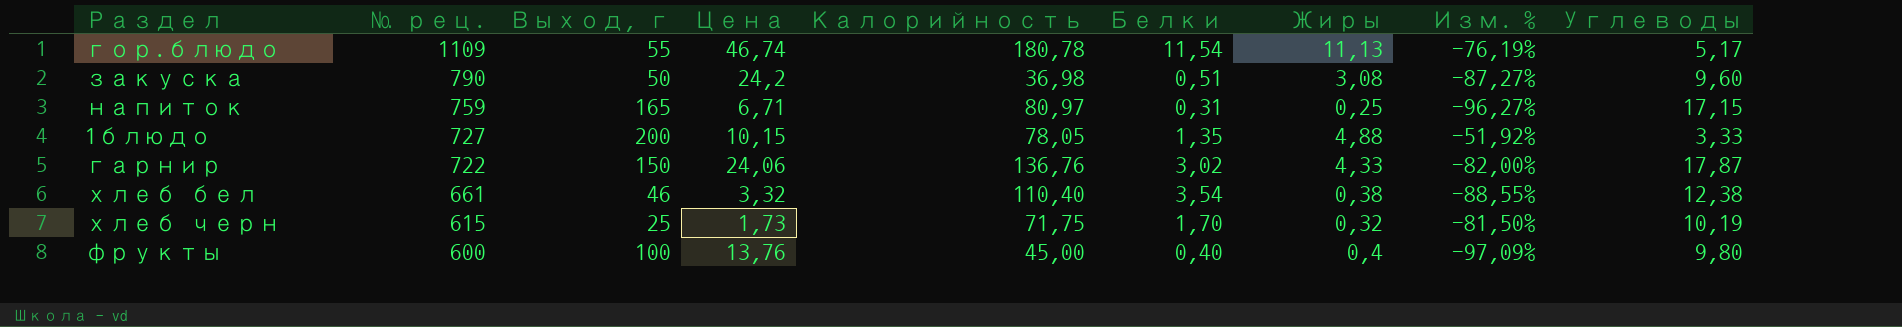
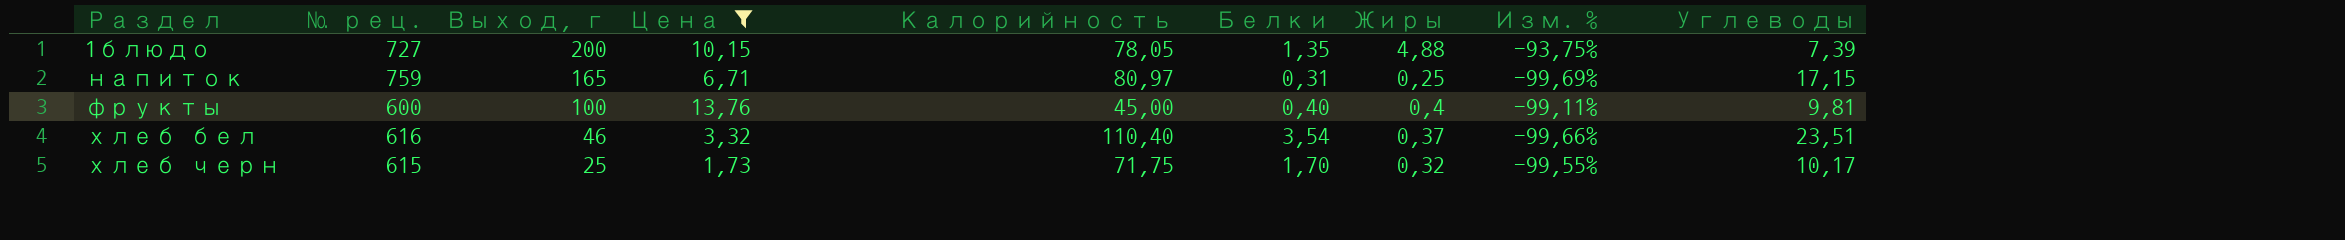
filter: none -> Цена <= 13,76
row order: № рец. descending -> Раздел ascending
column Изм. % | formula: ([Жиры] - [Цена]) / [Цена] -> ([Жиры] - [Калорийность]) / [Калорийность]
1блюдо | Углеводы: 3,33 -> 7,39
фрукты | Углеводы: 9,80 -> 9,81
хлеб бел | № рец.: 661 -> 616
хлеб бел | Жиры: 0,38 -> 0,37
хлеб бел | Углеводы: 12,38 -> 23,51
хлеб черн | Углеводы: 10,19 -> 10,17

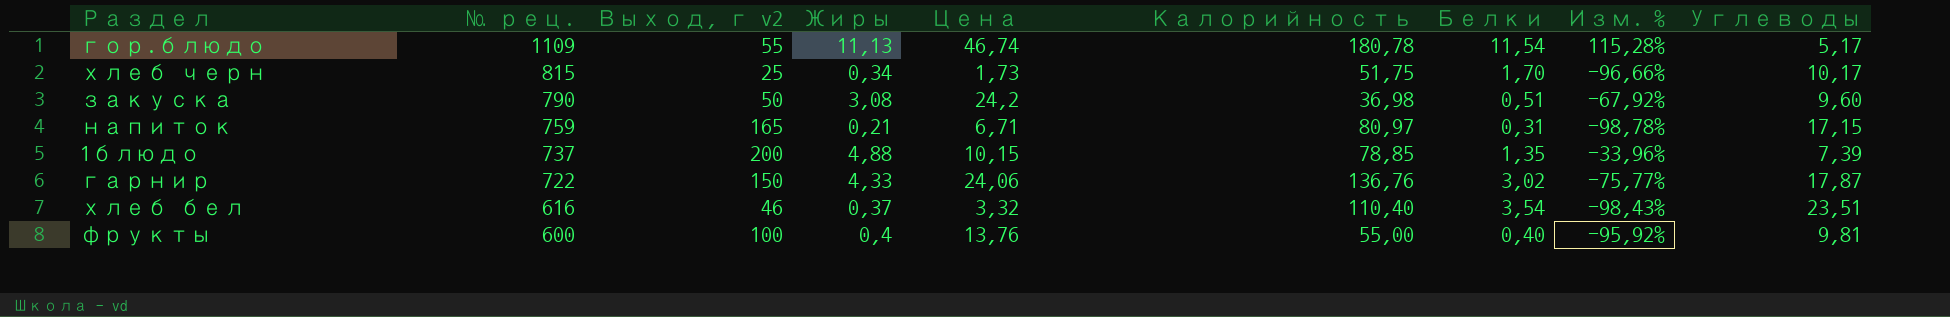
filter: Цена <= 13,76 -> none
row order: Раздел ascending -> № рец. descending
column name: Выход, г -> Выход, г v2
column Жиры | position: 7 -> 4
column Изм. % | formula: ([Жиры] - [Калорийность]) / [Калорийность] -> ([Жиры] - [Углеводы]) / [Углеводы]
хлеб черн | № рец.: 615 -> 815
хлеб черн | Жиры: 0,32 -> 0,34
хлеб черн | Калорийность: 71,75 -> 51,75
напиток | Жиры: 0,25 -> 0,21
1блюдо | № рец.: 727 -> 737
1блюдо | Калорийность: 78,05 -> 78,85
фрукты | Калорийность: 45,00 -> 55,00

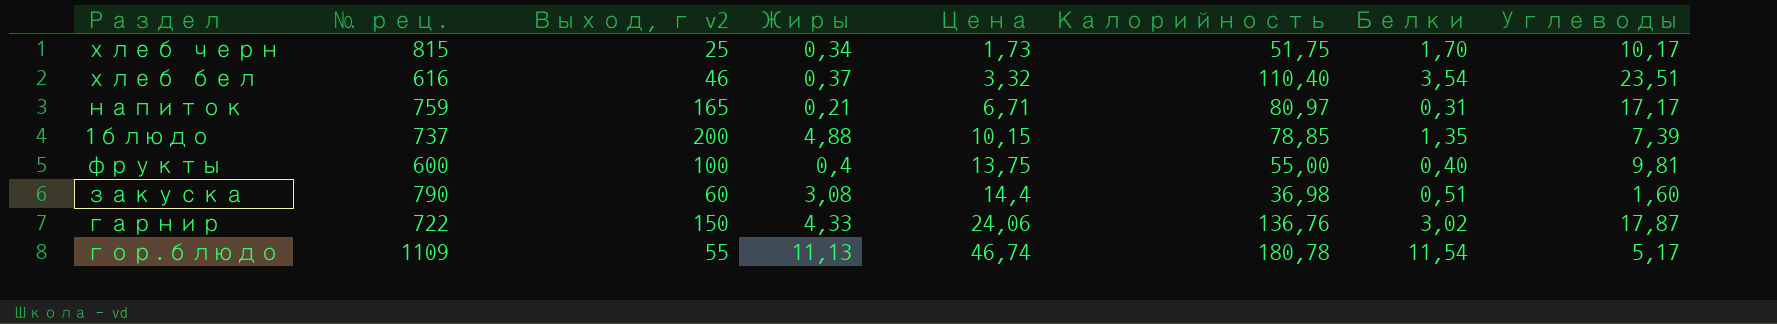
row order: № рец. descending -> Цена ascending
column Изм. % | formula: ([Жиры] - [Углеводы]) / [Углеводы] -> none
напиток | Углеводы: 17,15 -> 17,17
фрукты | Цена: 13,76 -> 13,75
закуска | Выход, г v2: 50 -> 60
закуска | Цена: 24,2 -> 14,4
закуска | Углеводы: 9,60 -> 1,60

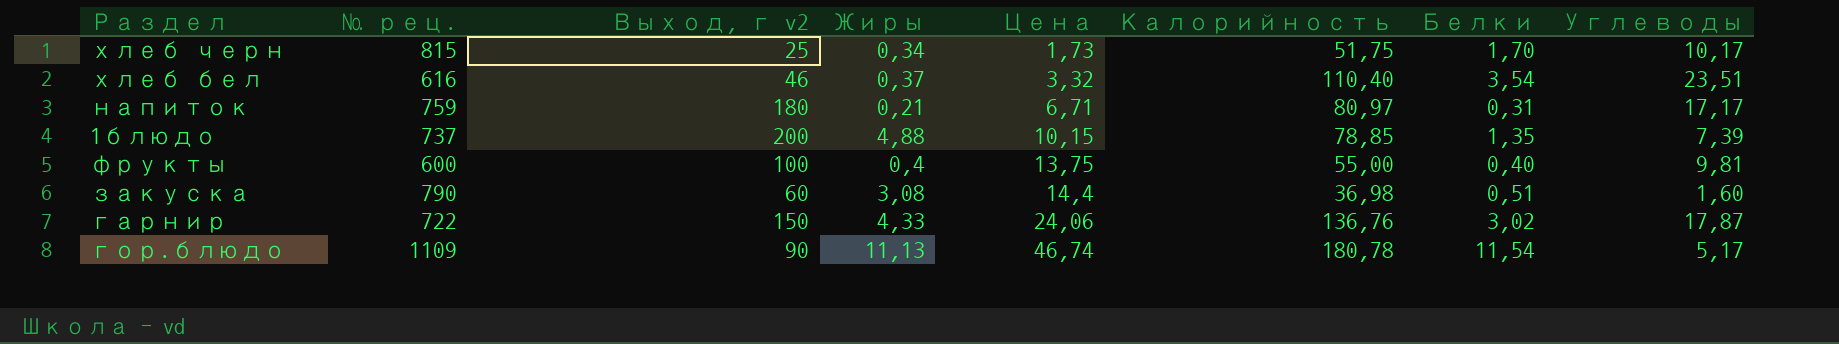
напиток | Выход, г v2: 165 -> 180
гор.блюдо | Выход, г v2: 55 -> 90

